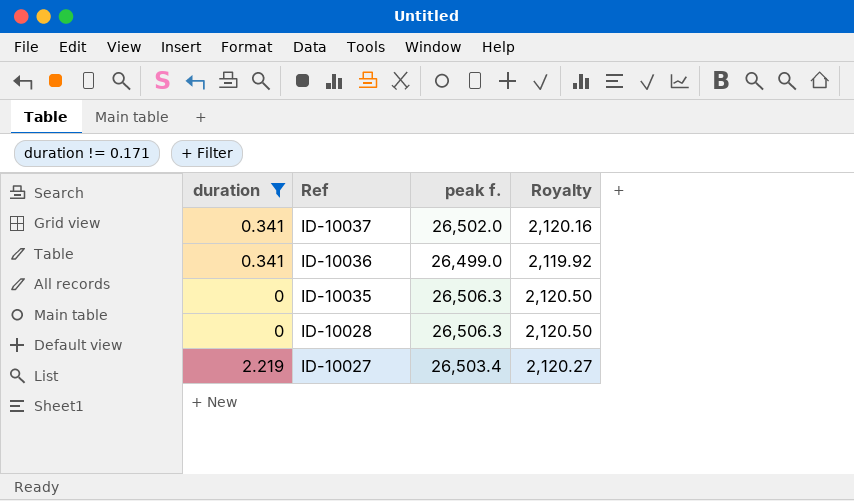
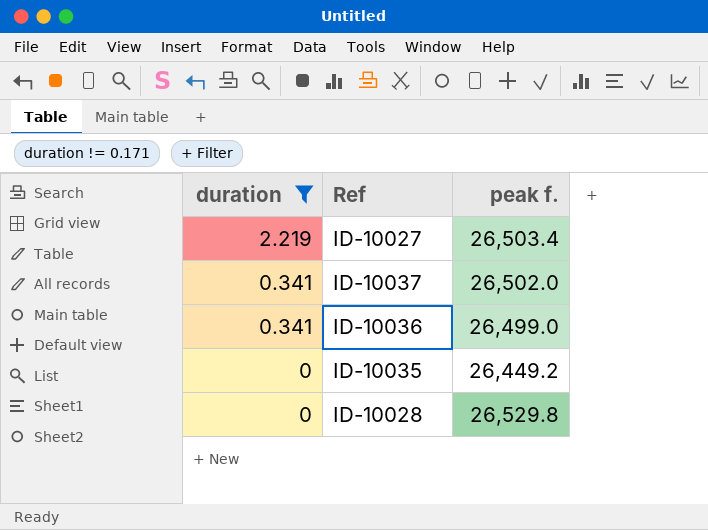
row order: Ref descending -> duration descending
column Royalty | formula: [peak f.] * 0.08 -> none
ID-10035 | peak f.: 26,506.3 -> 26,449.2
ID-10028 | peak f.: 26,506.3 -> 26,529.8

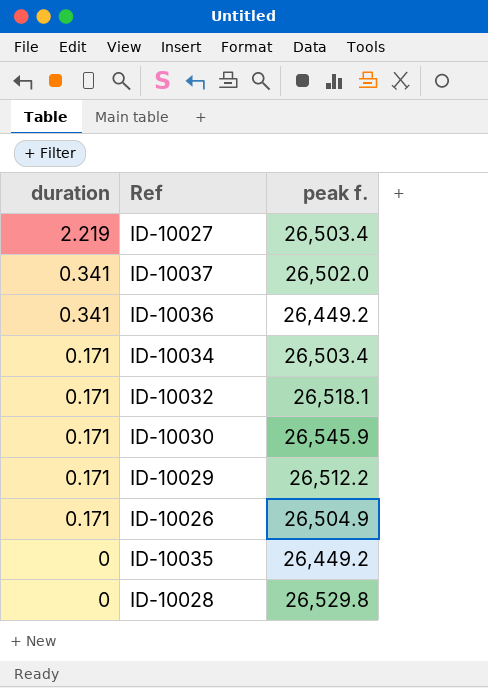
filter: duration != 0.171 -> none
ID-10036 | peak f.: 26,499.0 -> 26,449.2

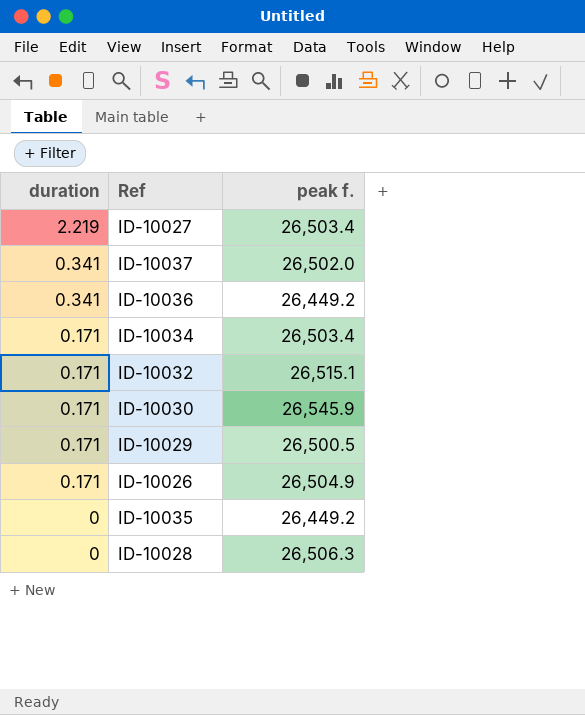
ID-10032 | peak f.: 26,518.1 -> 26,515.1
ID-10029 | peak f.: 26,512.2 -> 26,500.5
ID-10028 | peak f.: 26,529.8 -> 26,506.3

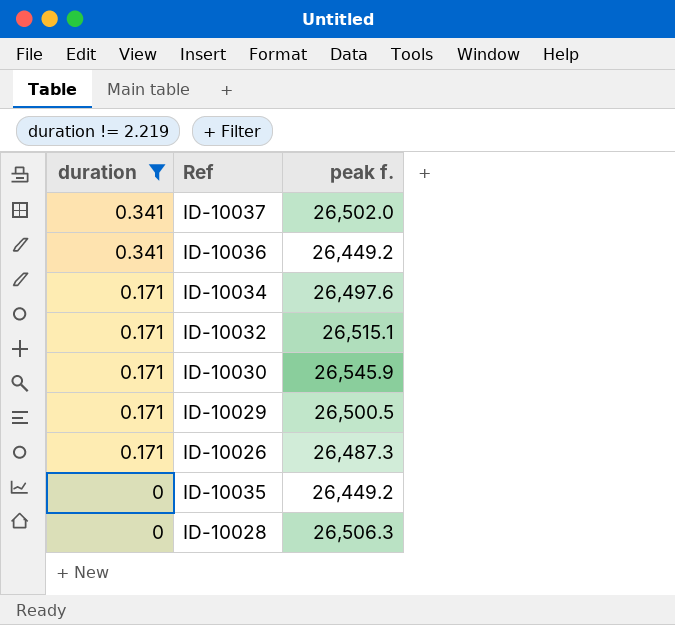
filter: none -> duration != 2.219
ID-10034 | peak f.: 26,503.4 -> 26,497.6
ID-10026 | peak f.: 26,504.9 -> 26,487.3

